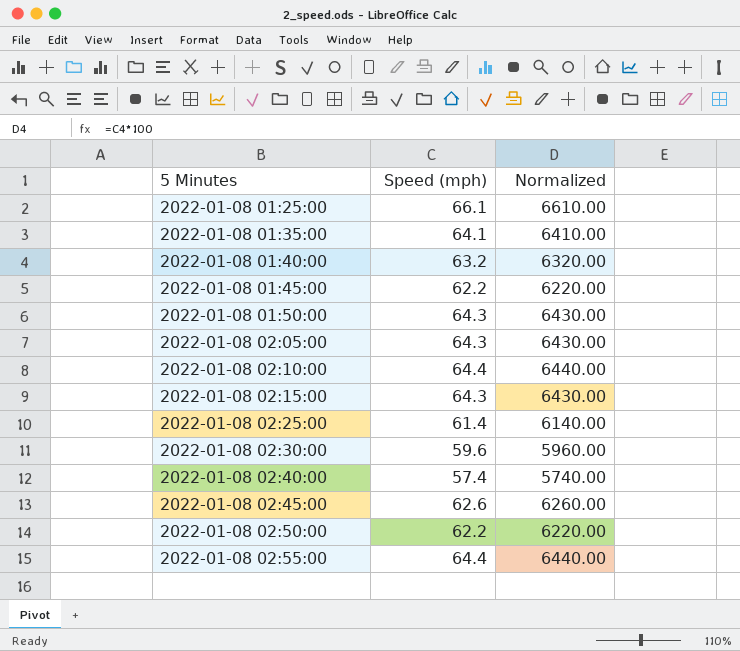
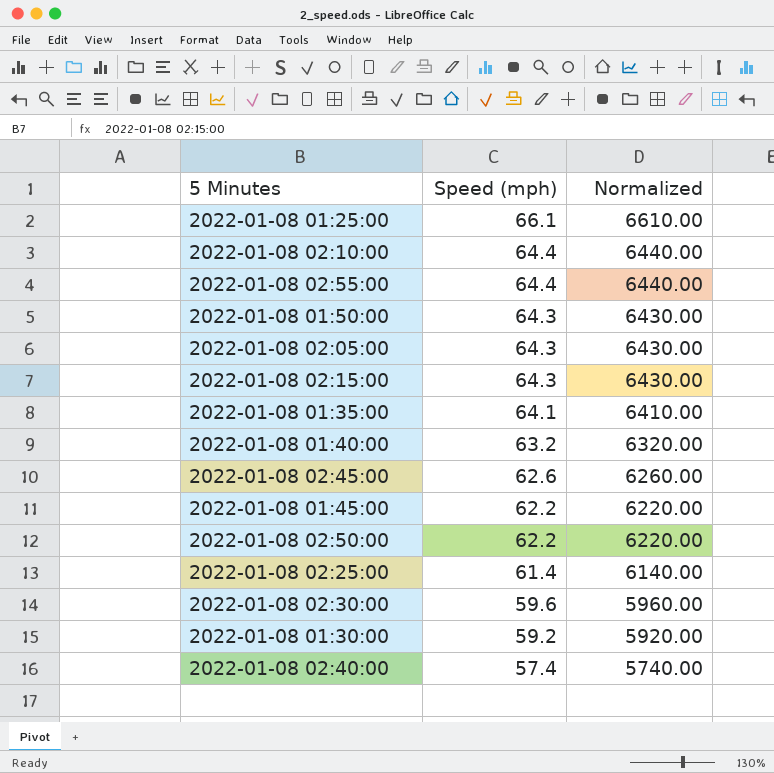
row order: 5 Minutes ascending -> Speed (mph) descending
row 2022-01-08 01:30:00: none -> 59.2 | 5920.00

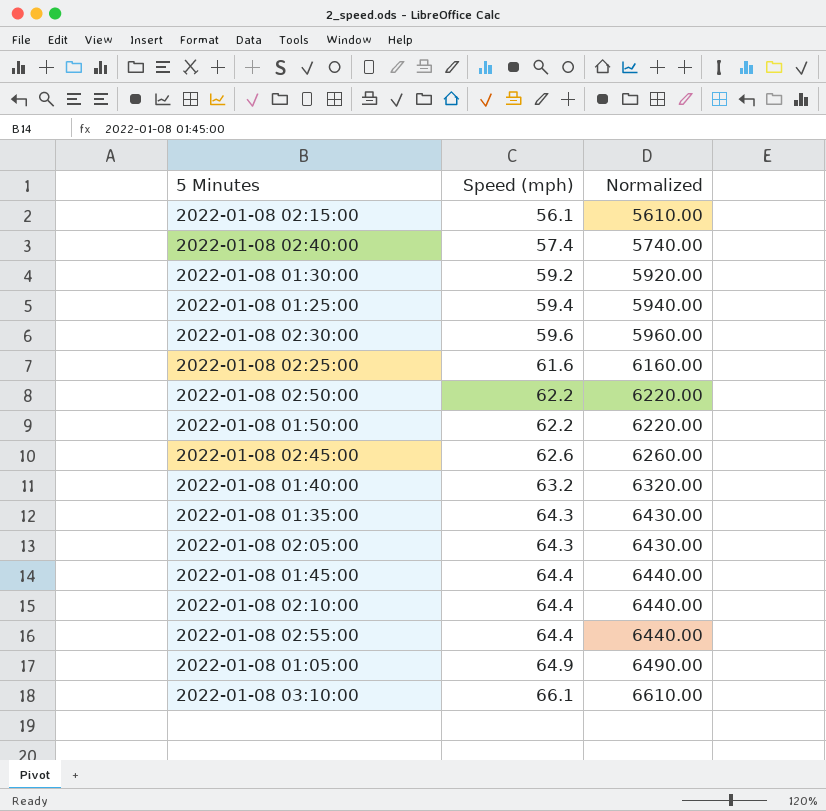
row order: Speed (mph) descending -> Speed (mph) ascending
2022-01-08 02:15:00 | Speed (mph): 64.3 -> 56.1
2022-01-08 02:15:00 | Normalized: 6430.00 -> 5610.00
2022-01-08 01:25:00 | Speed (mph): 66.1 -> 59.4
2022-01-08 01:25:00 | Normalized: 6610.00 -> 5940.00
2022-01-08 02:25:00 | Speed (mph): 61.4 -> 61.6
2022-01-08 02:25:00 | Normalized: 6140.00 -> 6160.00
2022-01-08 01:50:00 | Speed (mph): 64.3 -> 62.2
2022-01-08 01:50:00 | Normalized: 6430.00 -> 6220.00
2022-01-08 01:35:00 | Speed (mph): 64.1 -> 64.3
2022-01-08 01:35:00 | Normalized: 6410.00 -> 6430.00
2022-01-08 01:45:00 | Speed (mph): 62.2 -> 64.4
2022-01-08 01:45:00 | Normalized: 6220.00 -> 6440.00
row 2022-01-08 01:05:00: none -> 64.9 | 6490.00
row 2022-01-08 03:10:00: none -> 66.1 | 6610.00

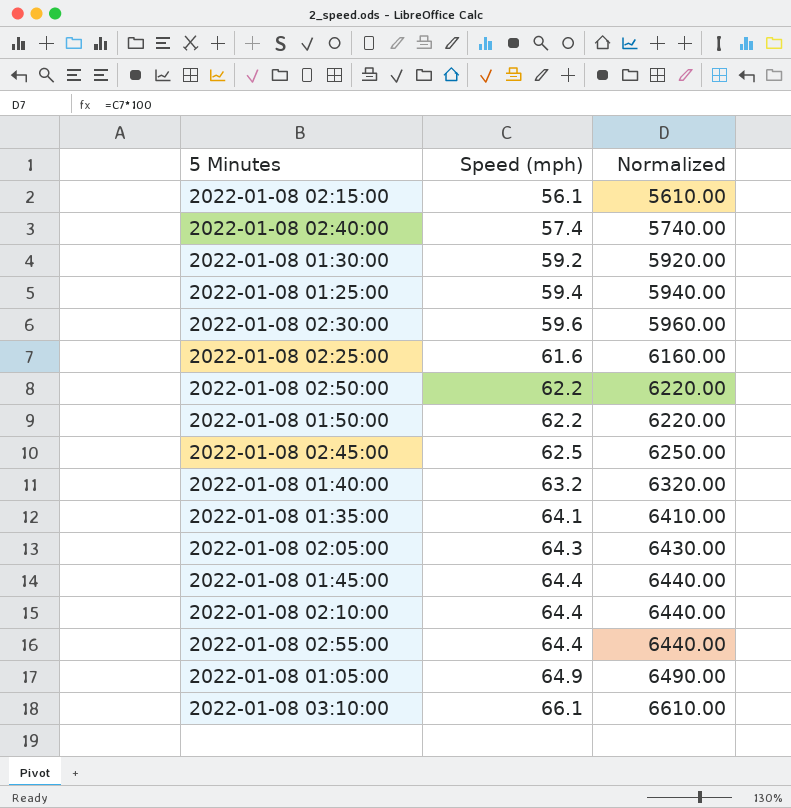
2022-01-08 02:45:00 | Speed (mph): 62.6 -> 62.5
2022-01-08 02:45:00 | Normalized: 6260.00 -> 6250.00
2022-01-08 01:35:00 | Speed (mph): 64.3 -> 64.1
2022-01-08 01:35:00 | Normalized: 6430.00 -> 6410.00

